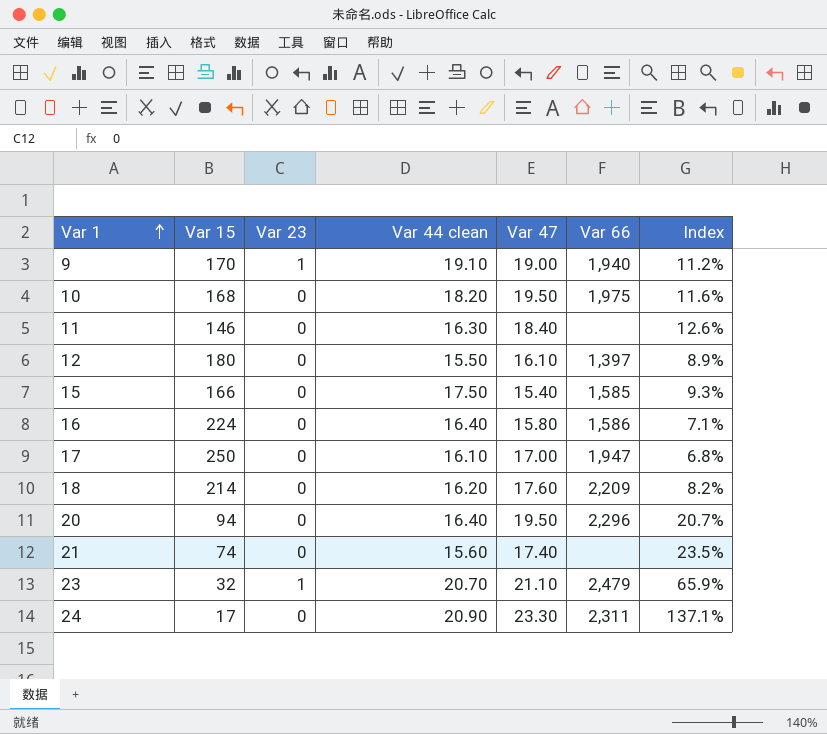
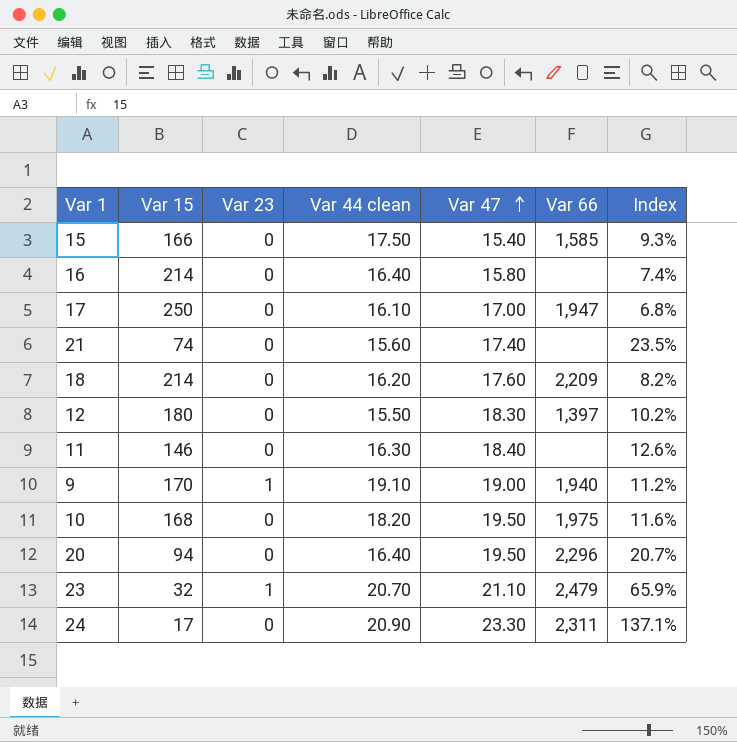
row order: Var 1 ascending -> Var 47 ascending
16 | Var 15: 224 -> 214
16 | Var 66: 1,586 -> none
16 | Index: 7.1% -> 7.4%
12 | Var 47: 16.10 -> 18.30
12 | Index: 8.9% -> 10.2%

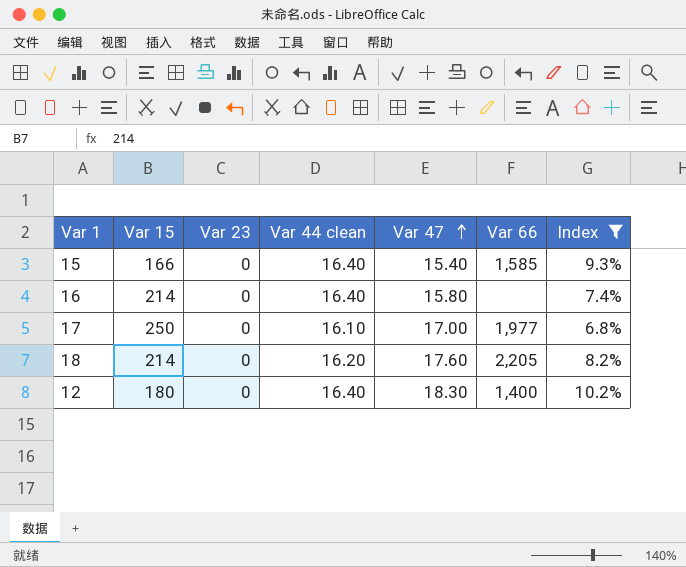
filter: none -> Index <= 10.2%
15 | Var 44 clean: 17.50 -> 16.40
17 | Var 66: 1,947 -> 1,977
18 | Var 66: 2,209 -> 2,205
12 | Var 44 clean: 15.50 -> 16.40
12 | Var 66: 1,397 -> 1,400

